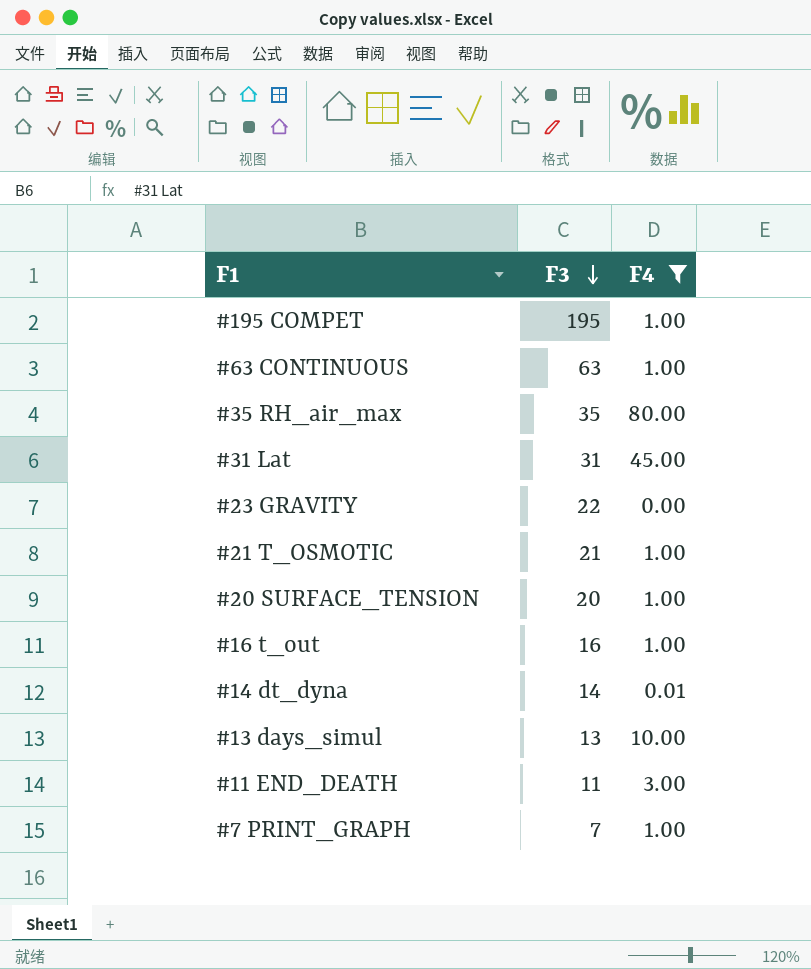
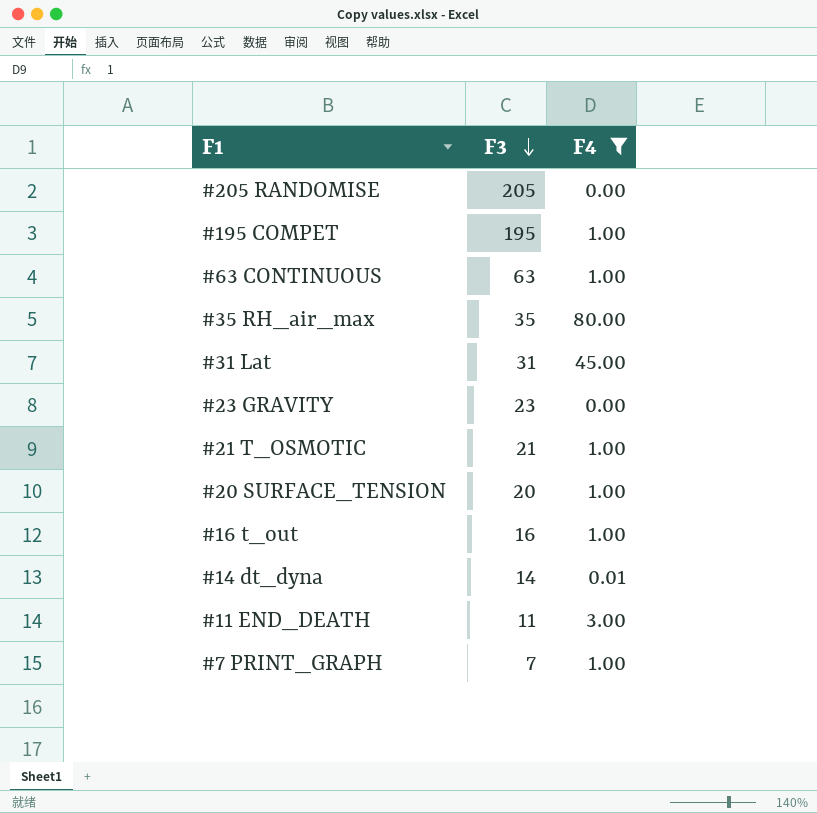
row #13 days_simul: 13 | 10.00 -> none
row #205 RANDOMISE: none -> 205 | 0.00
#23 GRAVITY | F3: 22 -> 23

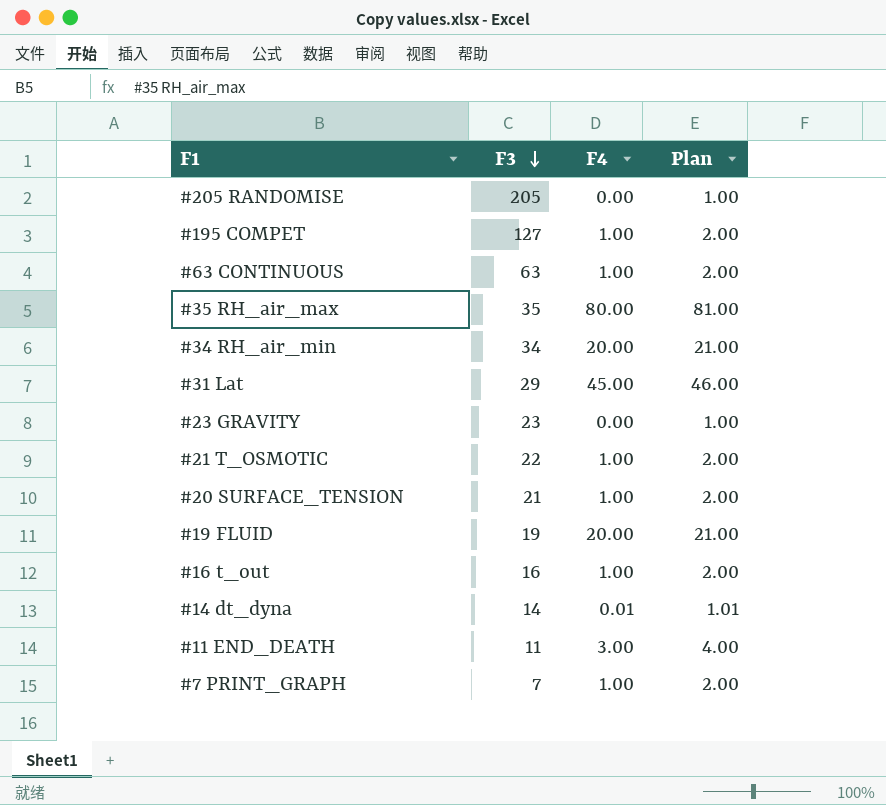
filter: F4 != 20.00 -> none
column Plan | formula: none -> [F4] + 1
#195 COMPET | F3: 195 -> 127
#31 Lat | F3: 31 -> 29
#21 T_OSMOTIC | F3: 21 -> 22
#20 SURFACE_TENSION | F3: 20 -> 21

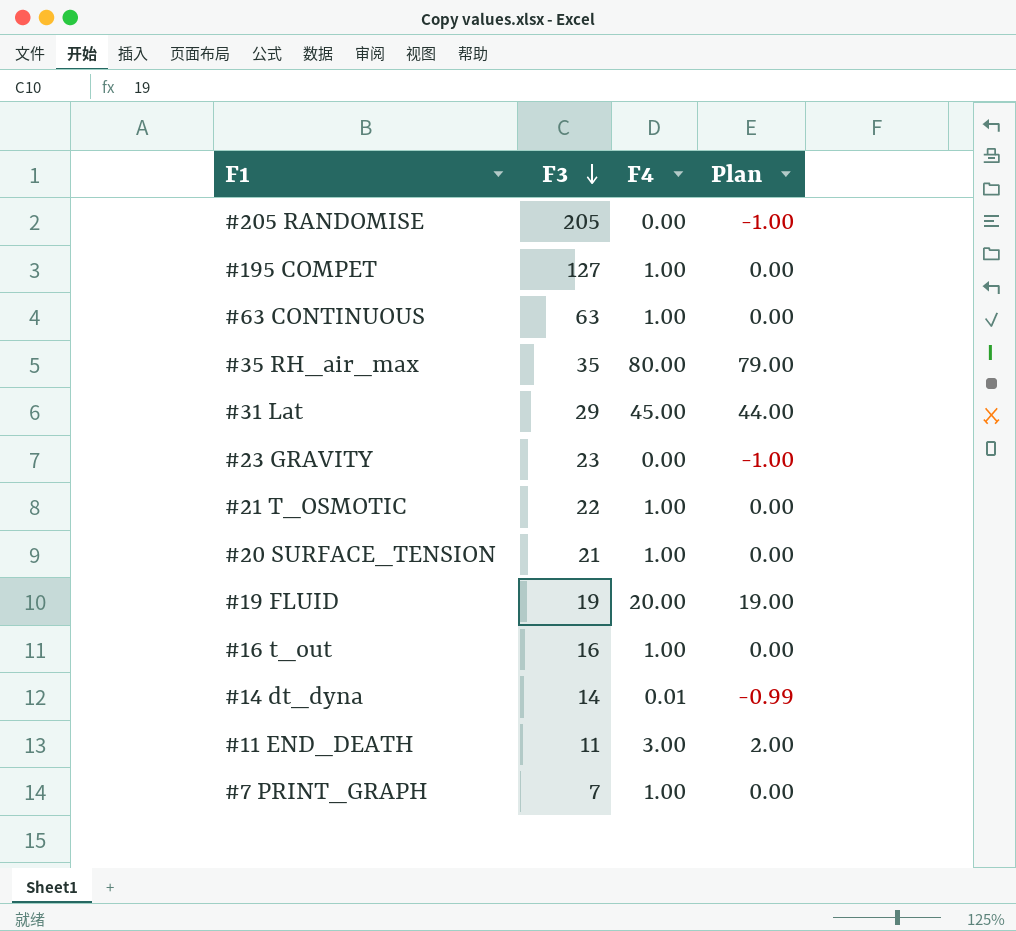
column Plan | formula: [F4] + 1 -> [F4] - 1
row #34 RH_air_min: 34 | 20.00 | 21.00 -> none

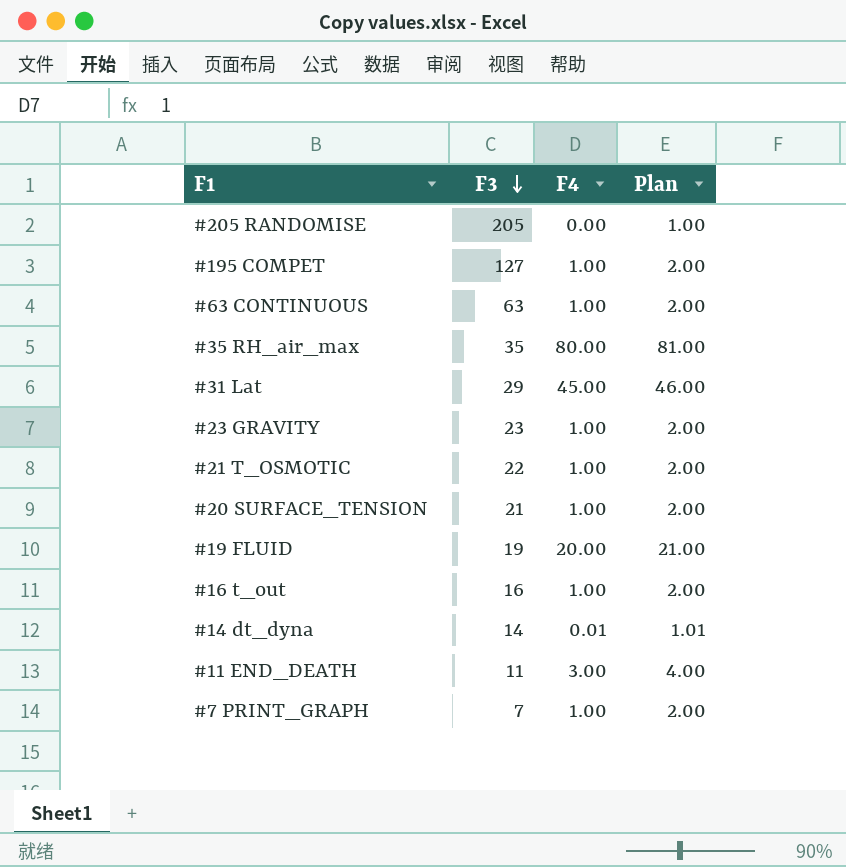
column Plan | formula: [F4] - 1 -> [F4] + 1
#23 GRAVITY | F4: 0.00 -> 1.00

